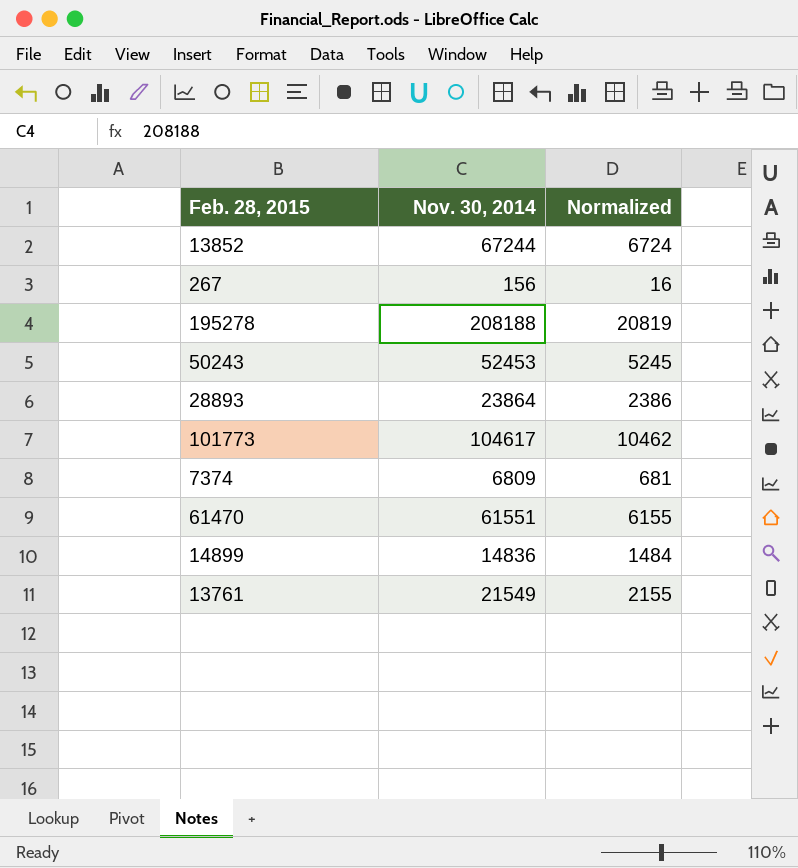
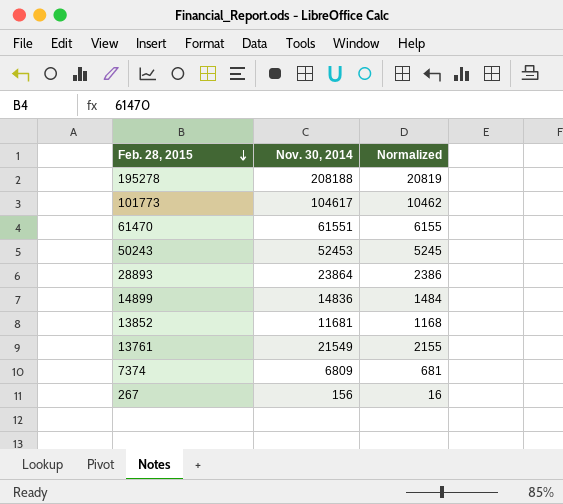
row order: none -> Feb. 28, 2015 descending
13852 | Nov. 30, 2014: 67244 -> 11681
13852 | Normalized: 6724 -> 1168

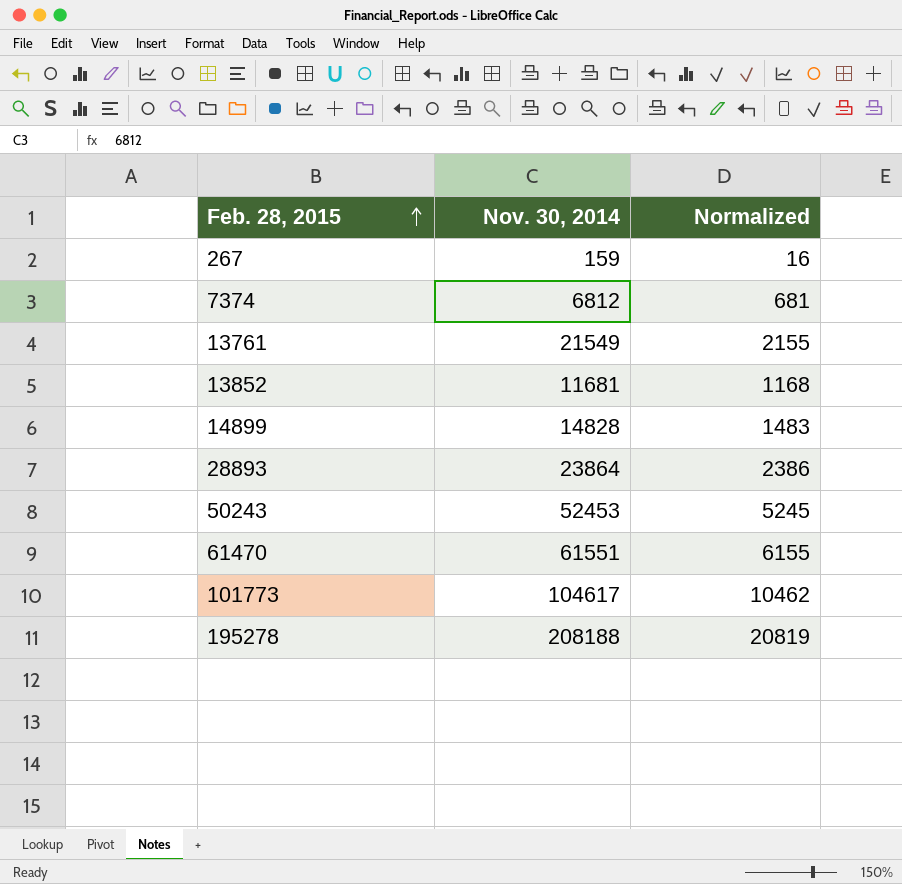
row order: Feb. 28, 2015 descending -> Feb. 28, 2015 ascending
267 | Nov. 30, 2014: 156 -> 159
7374 | Nov. 30, 2014: 6809 -> 6812
14899 | Nov. 30, 2014: 14836 -> 14828
14899 | Normalized: 1484 -> 1483

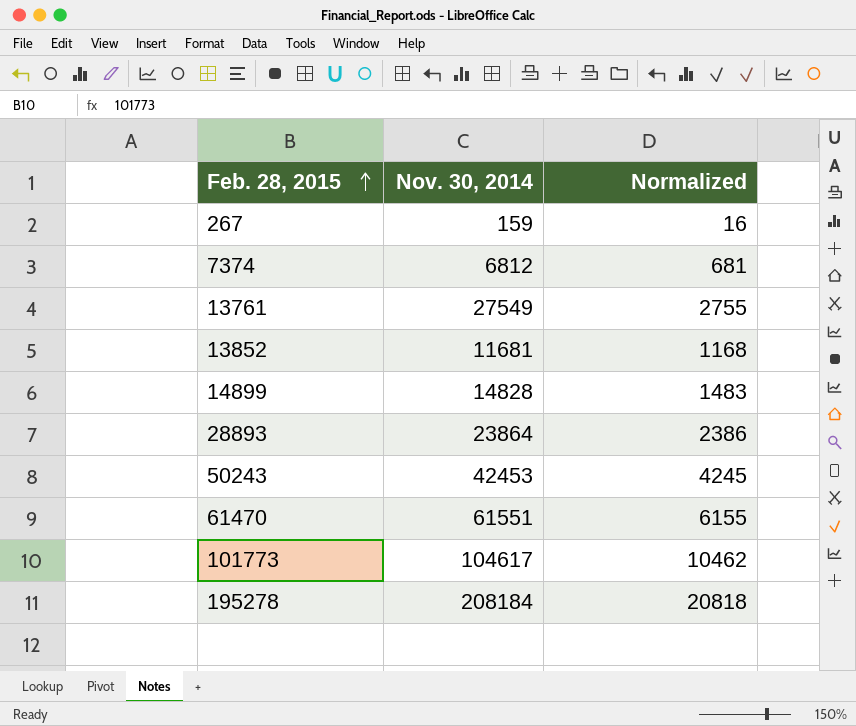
13761 | Nov. 30, 2014: 21549 -> 27549
13761 | Normalized: 2155 -> 2755
50243 | Nov. 30, 2014: 52453 -> 42453
50243 | Normalized: 5245 -> 4245
195278 | Nov. 30, 2014: 208188 -> 208184
195278 | Normalized: 20819 -> 20818

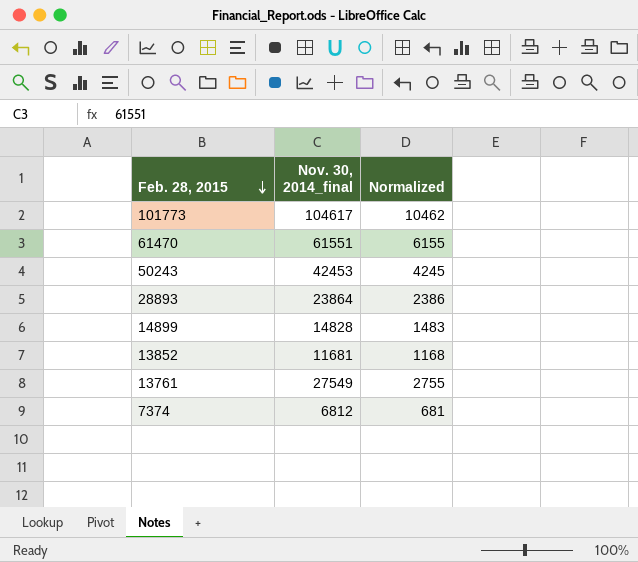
row order: Feb. 28, 2015 ascending -> Feb. 28, 2015 descending
column name: Nov. 30, 2014 -> Nov. 30, 2014_final
row 267: 159 | 16 -> none
row 195278: 208184 | 20818 -> none

